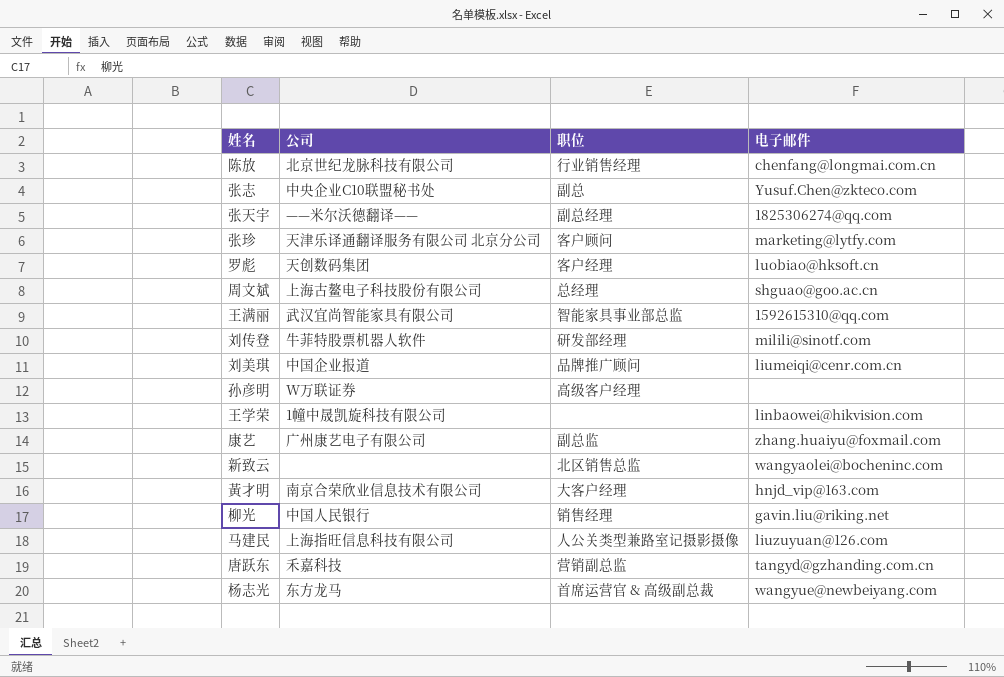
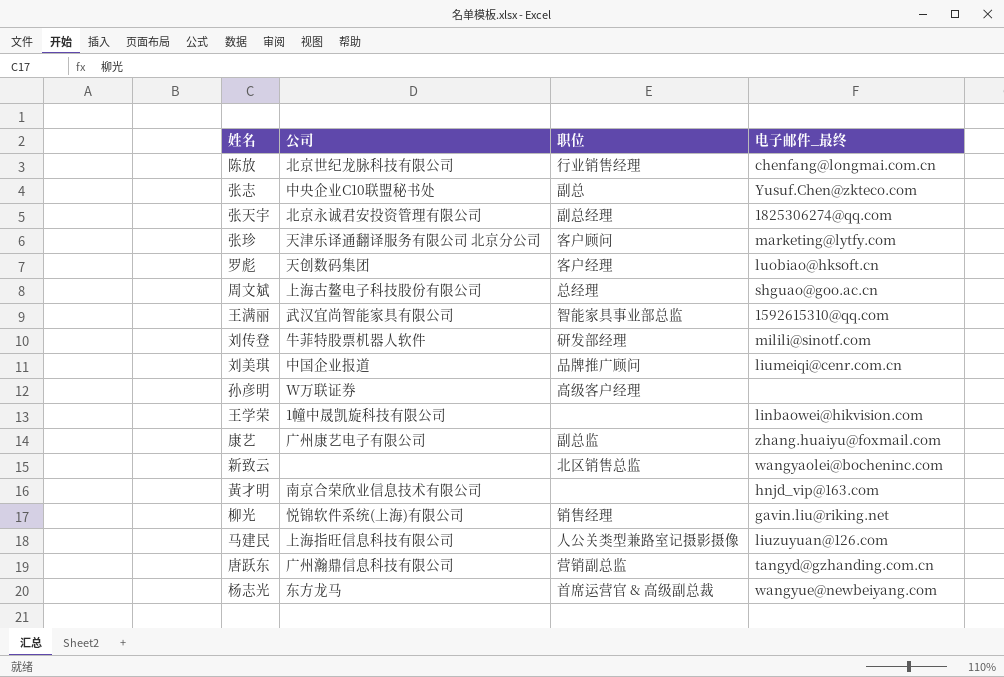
column name: 电子邮件 -> 电子邮件_最终
张天宇 | 公司: ——米尔沃德翻译—— -> 北京永诚君安投资管理有限公司
黃才明 | 职位: 大客户经理 -> none
柳光 | 公司: 中国人民银行 -> 悦锦软件系统(上海)有限公司
唐跃东 | 公司: 禾嘉科技 -> 广州瀚鼎信息科技有限公司

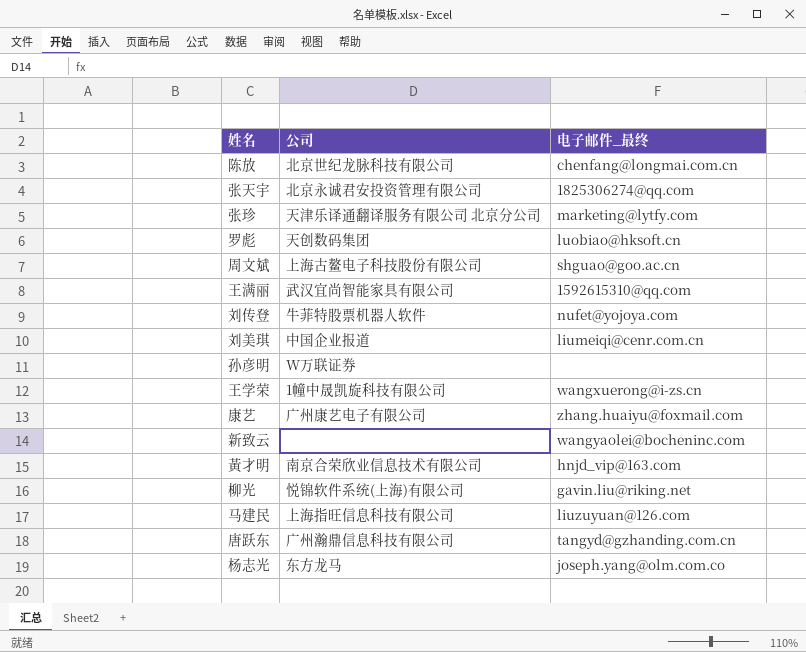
column 职位 | position: 3 -> none
row 张志: 中央企业C10联盟秘书处 | 副总 | Yusuf.Chen@zkteco.com -> none
刘传登 | 电子邮件_最终: milili@sinotf.com -> nufet@yojoya.com
王学荣 | 电子邮件_最终: linbaowei@hikvision.com -> wangxuerong@i-zs.cn
杨志光 | 电子邮件_最终: wangyue@newbeiyang.com -> joseph.yang@olm.com.co

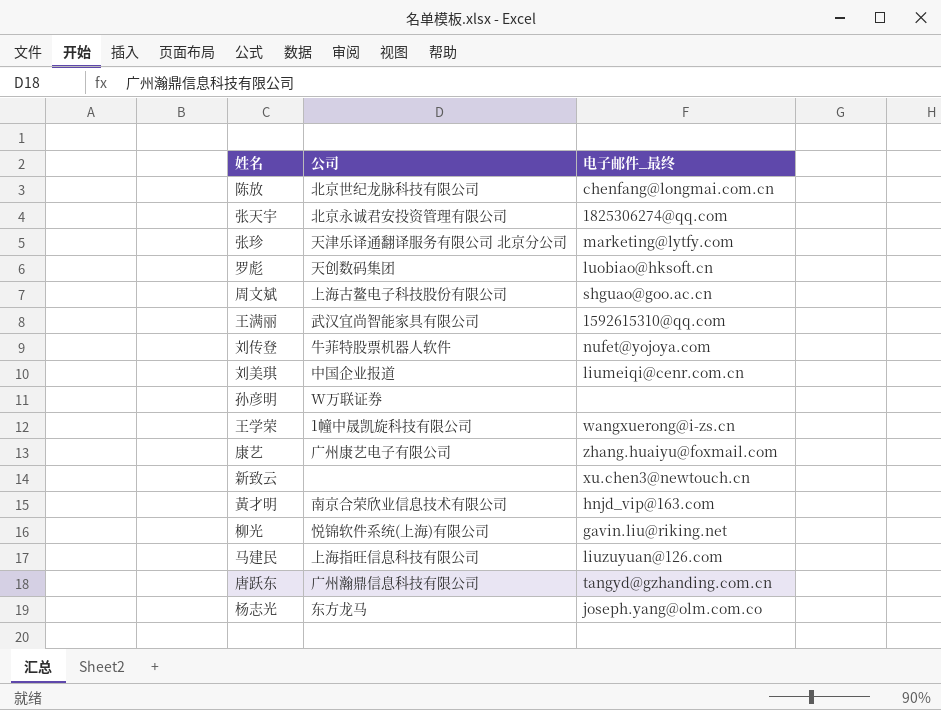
新致云 | 电子邮件_最终: wangyaolei@bocheninc.com -> xu.chen3@newtouch.cn

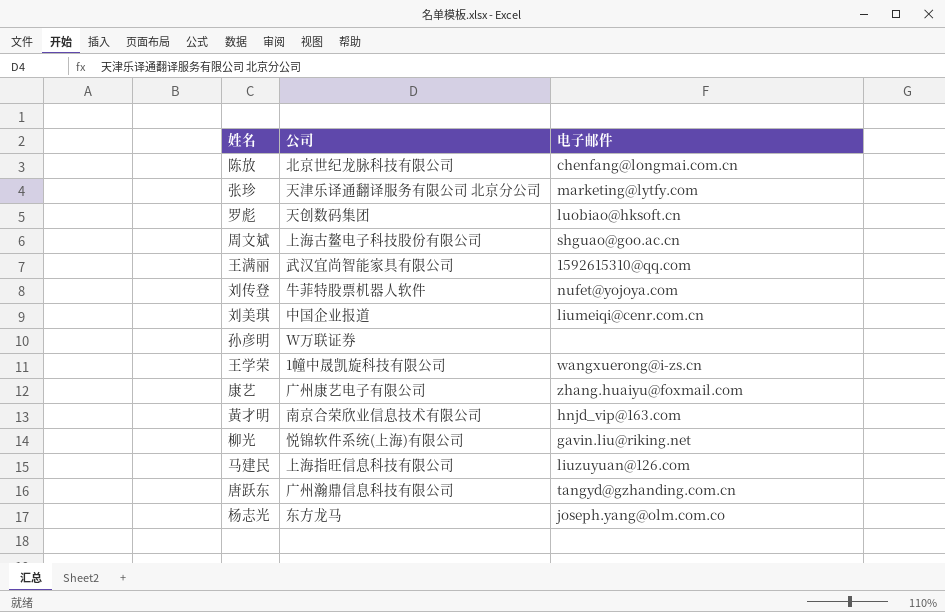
column name: 电子邮件_最终 -> 电子邮件
row 张天宇: 北京永诚君安投资管理有限公司 | 1825306274@qq.com -> none
row 新致云: none | xu.chen3@newtouch.cn -> none

